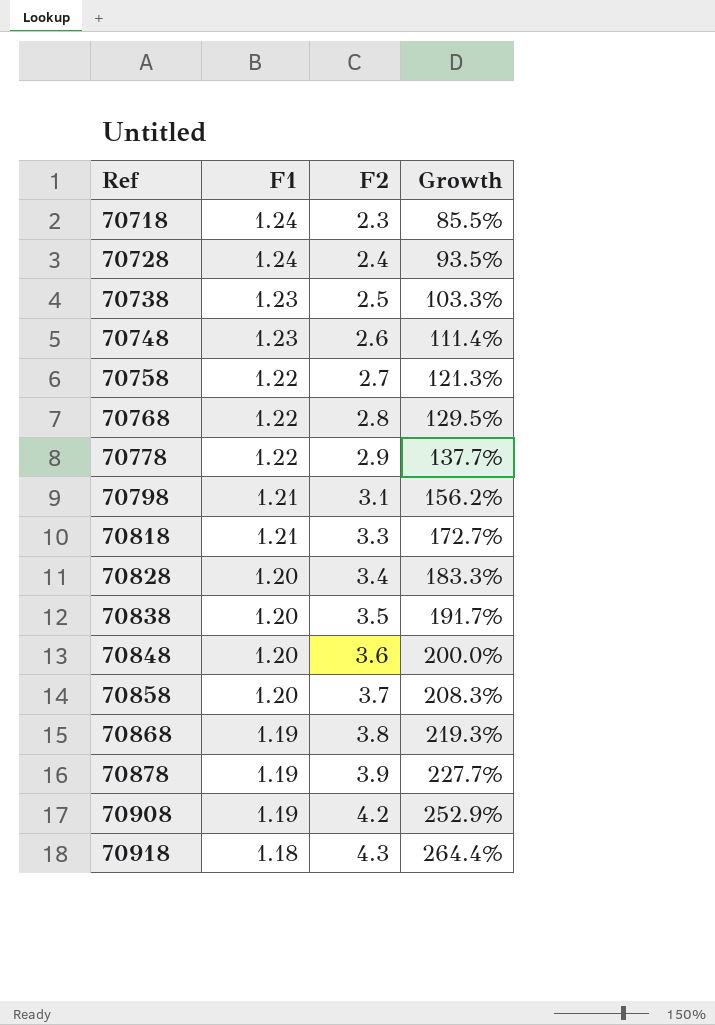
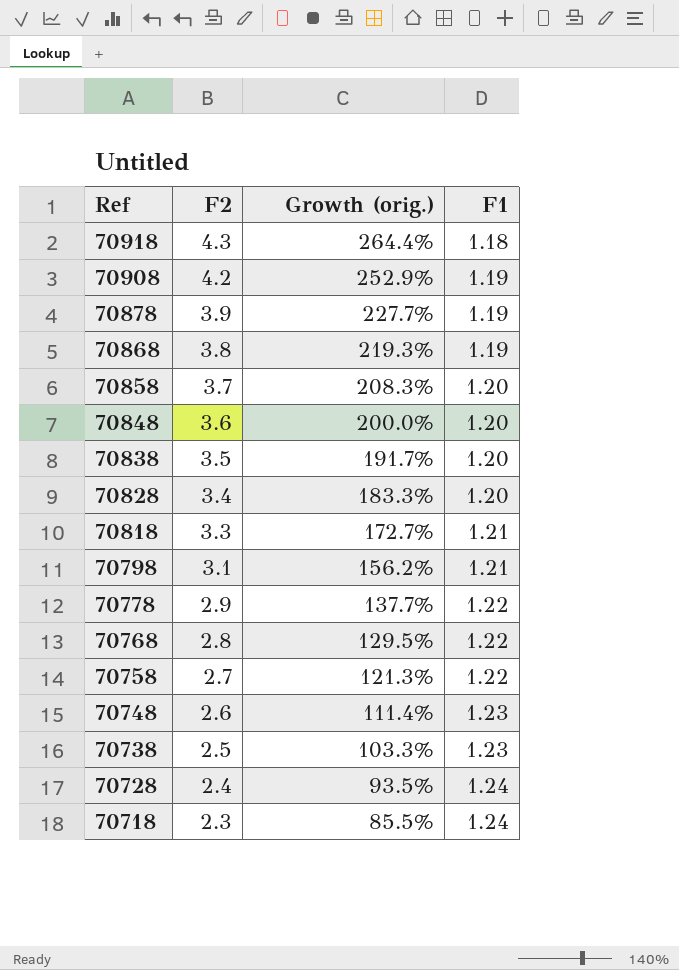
row order: Ref ascending -> Ref descending
column name: Growth -> Growth (orig.)
column F1 | position: 2 -> 4

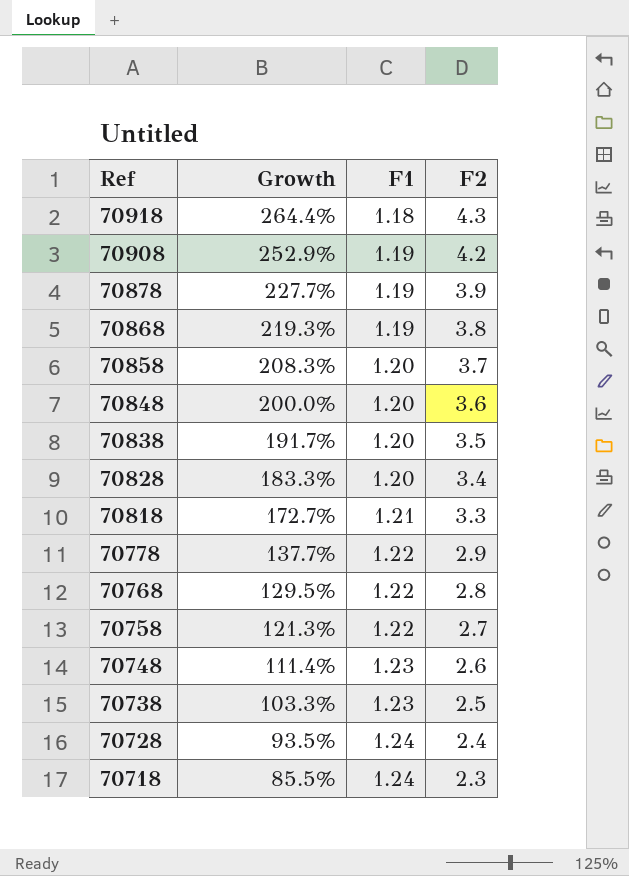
column name: Growth (orig.) -> Growth
column F2 | position: 2 -> 4
row 70798: 3.1 | 156.2% | 1.21 -> none

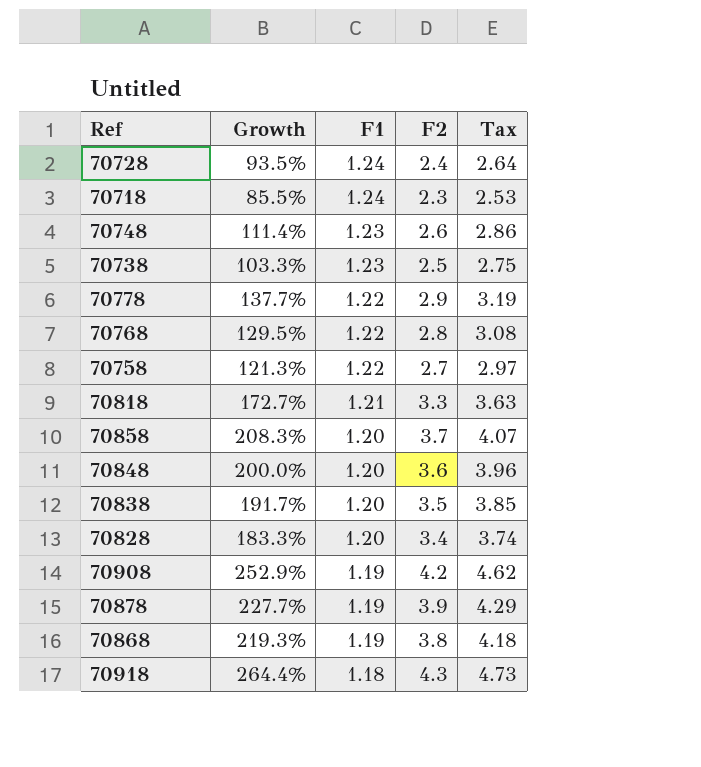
row order: Ref descending -> F1 descending
column Tax | formula: none -> [F2] * 1.1

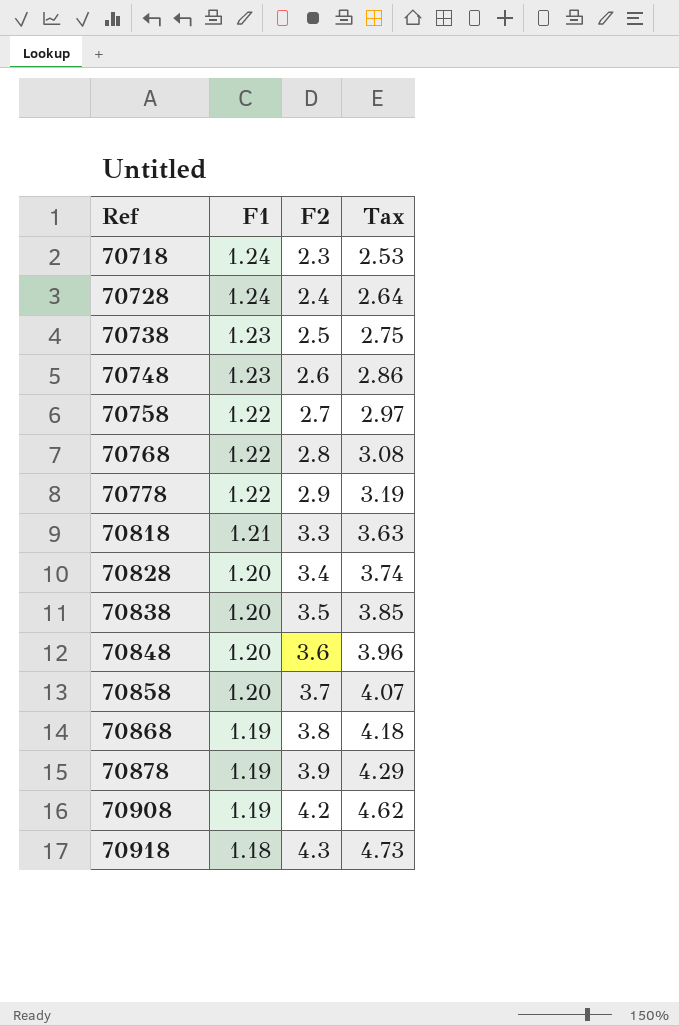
row order: F1 descending -> Ref ascending
column Growth | formula: ([F2] - [F1]) / [F1] -> none

